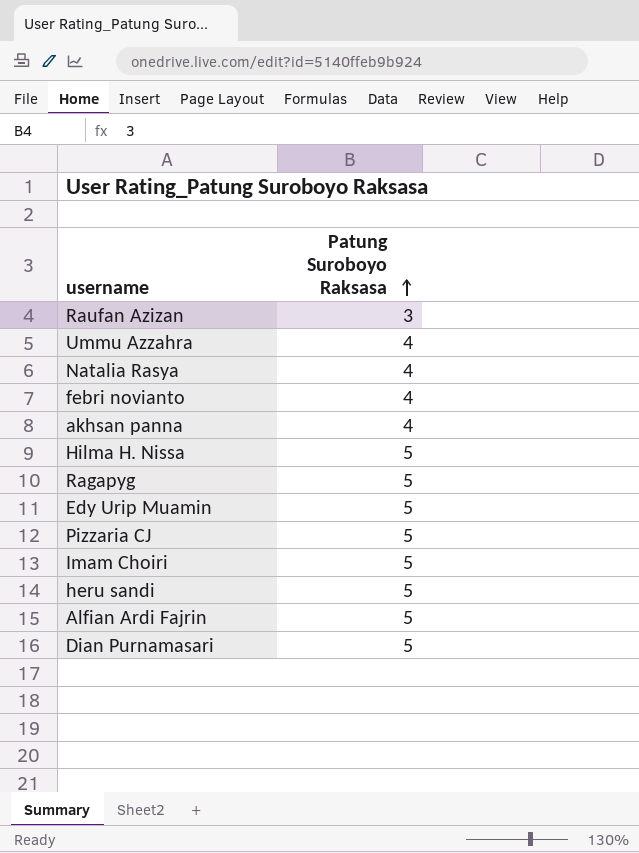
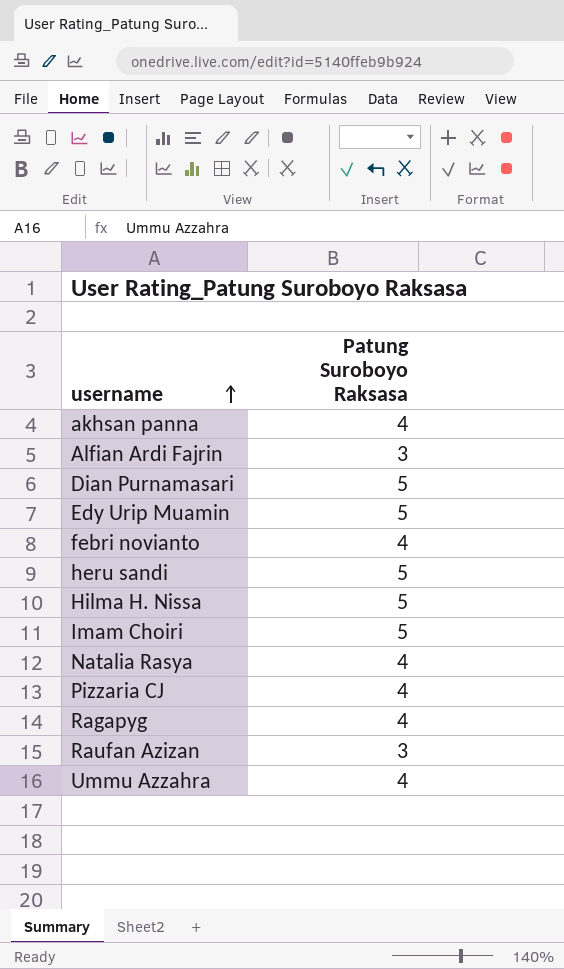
row order: Patung Suroboyo Raksasa ascending -> username ascending
Alfian Ardi Fajrin | Patung Suroboyo Raksasa: 5 -> 3
Pizzaria CJ | Patung Suroboyo Raksasa: 5 -> 4
Ragapyg | Patung Suroboyo Raksasa: 5 -> 4

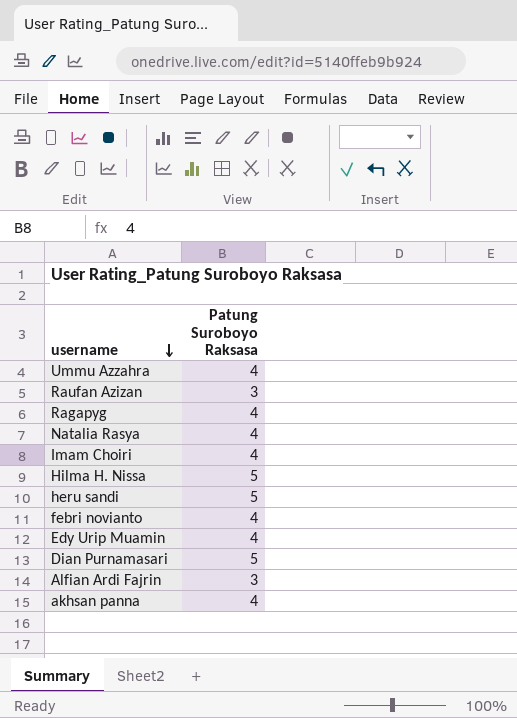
row order: username ascending -> username descending
row Pizzaria CJ: 4 -> none
Imam Choiri | Patung Suroboyo Raksasa: 5 -> 4
Edy Urip Muamin | Patung Suroboyo Raksasa: 5 -> 4

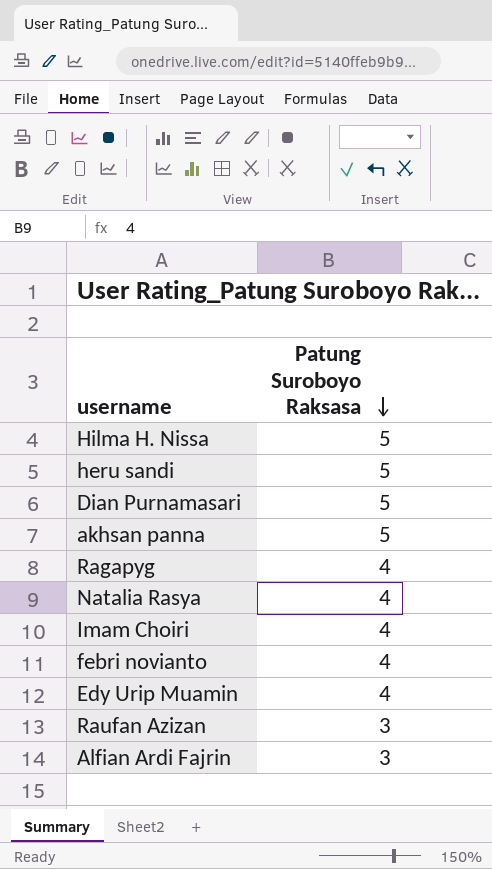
row order: username descending -> Patung Suroboyo Raksasa descending
row Ummu Azzahra: 4 -> none
akhsan panna | Patung Suroboyo Raksasa: 4 -> 5

